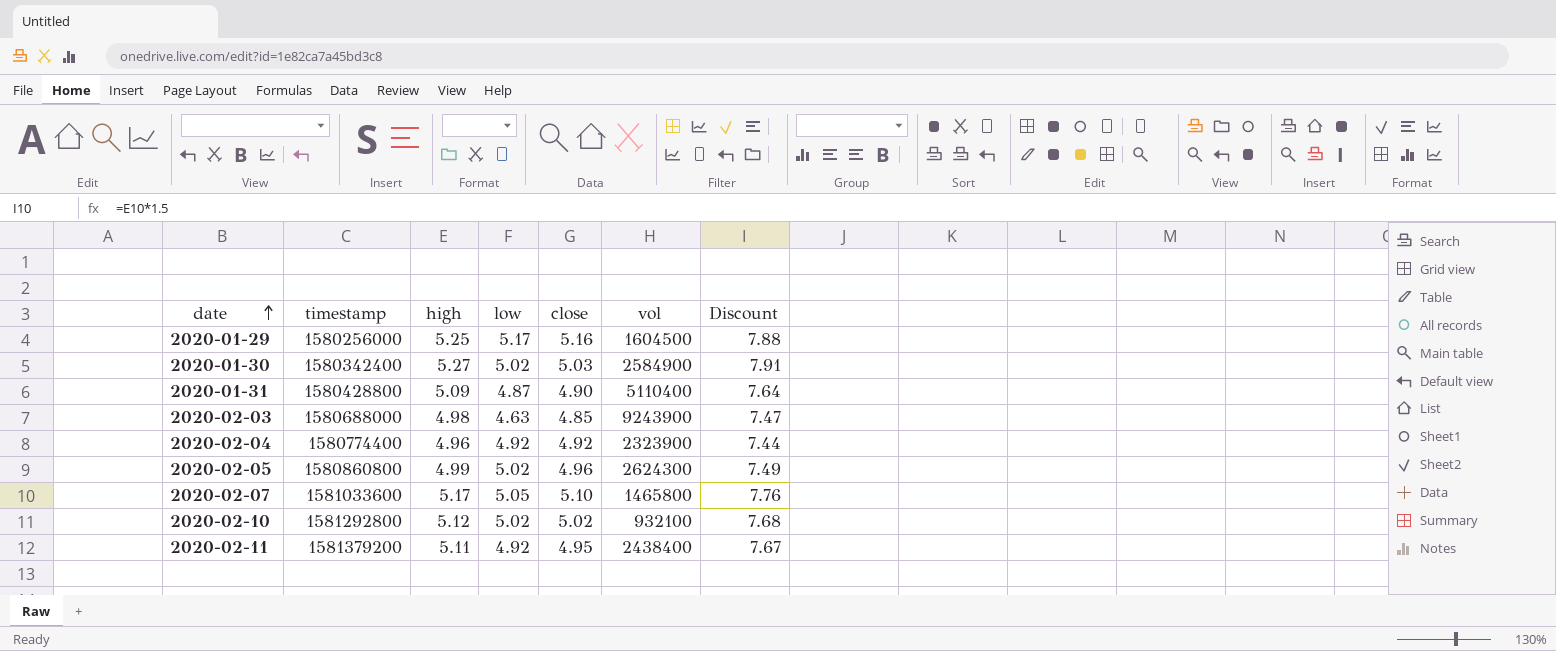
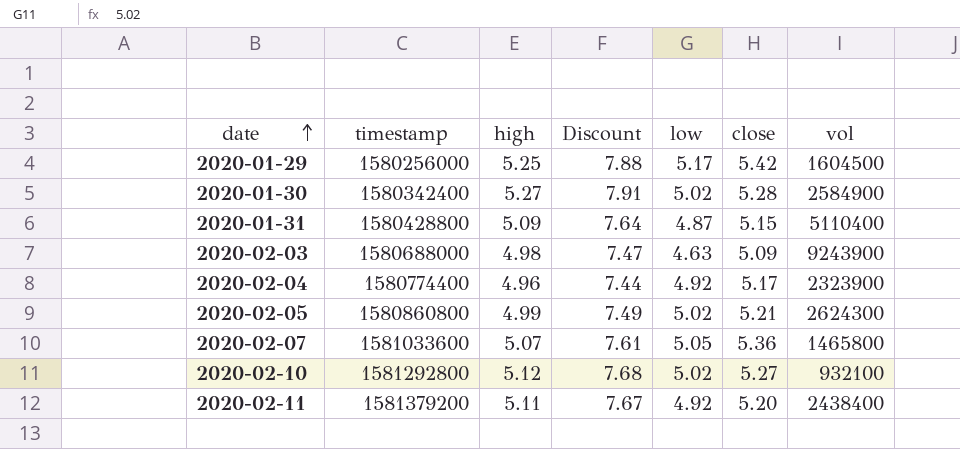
column Discount | position: 7 -> 4
2020-01-29 | close: 5.16 -> 5.42
2020-01-30 | close: 5.03 -> 5.28
2020-01-31 | close: 4.90 -> 5.15
2020-02-03 | close: 4.85 -> 5.09
2020-02-04 | close: 4.92 -> 5.17
2020-02-05 | close: 4.96 -> 5.21
2020-02-07 | high: 5.17 -> 5.07
2020-02-07 | Discount: 7.76 -> 7.61
2020-02-07 | close: 5.10 -> 5.36
2020-02-10 | close: 5.02 -> 5.27
2020-02-11 | close: 4.95 -> 5.20

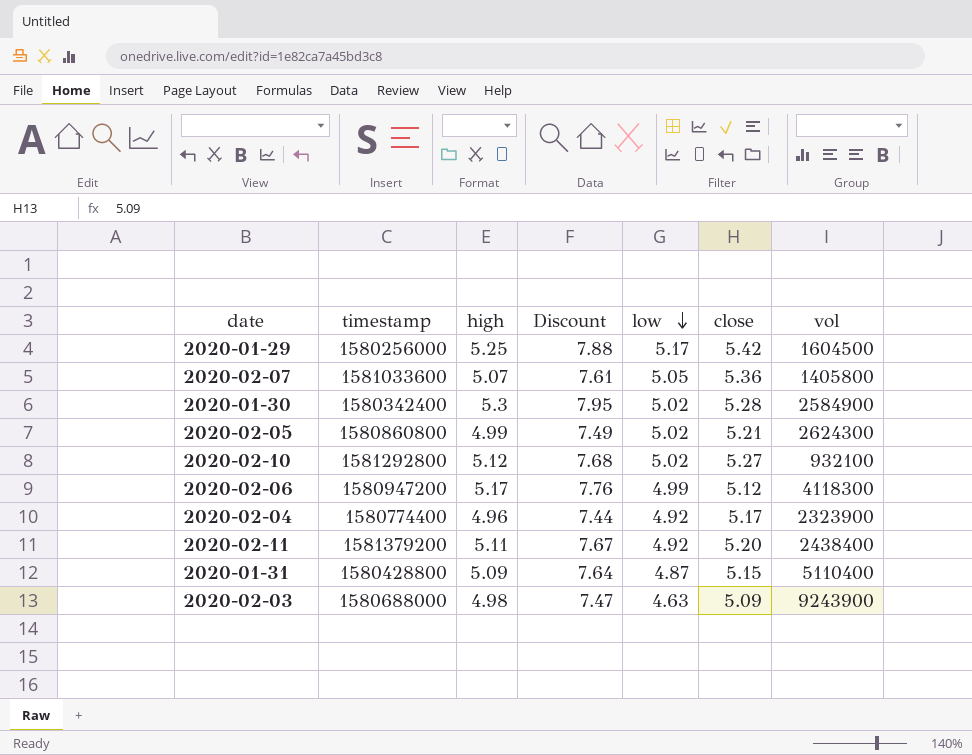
row order: date ascending -> low descending
2020-02-07 | vol: 1465800 -> 1405800
2020-01-30 | high: 5.27 -> 5.3
2020-01-30 | Discount: 7.91 -> 7.95
row 2020-02-06: none -> 1580947200 | 5.17 | 7.76 | 4.99 | 5.12 | 4118300

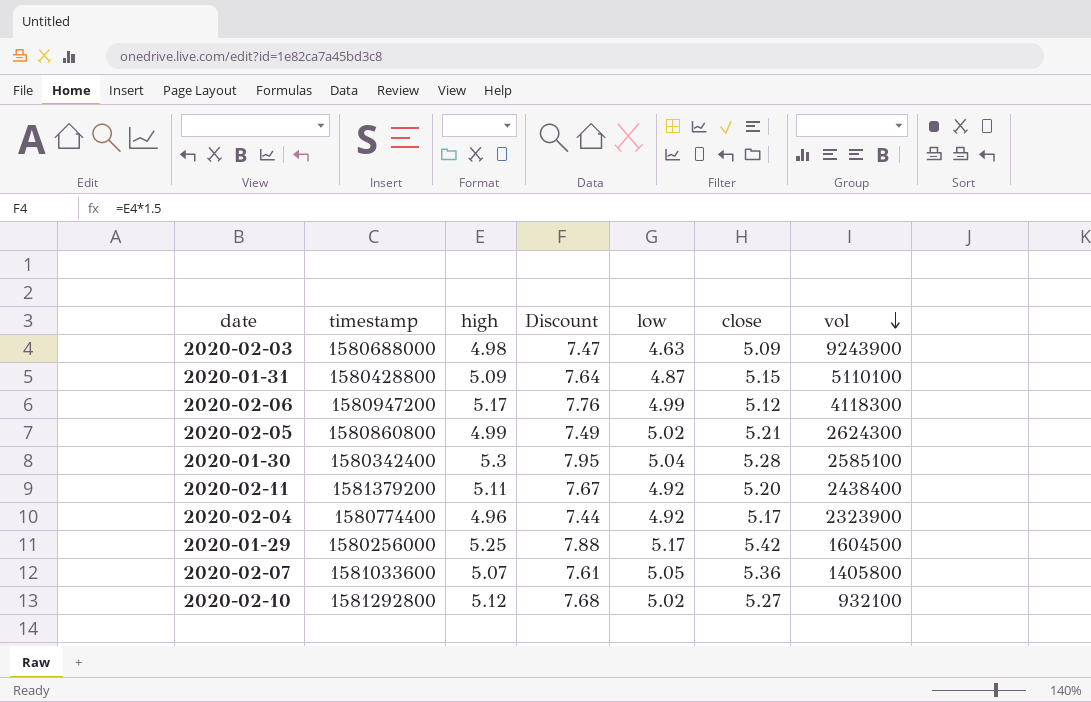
row order: low descending -> vol descending
2020-01-31 | vol: 5110400 -> 5110100
2020-01-30 | low: 5.02 -> 5.04
2020-01-30 | vol: 2584900 -> 2585100

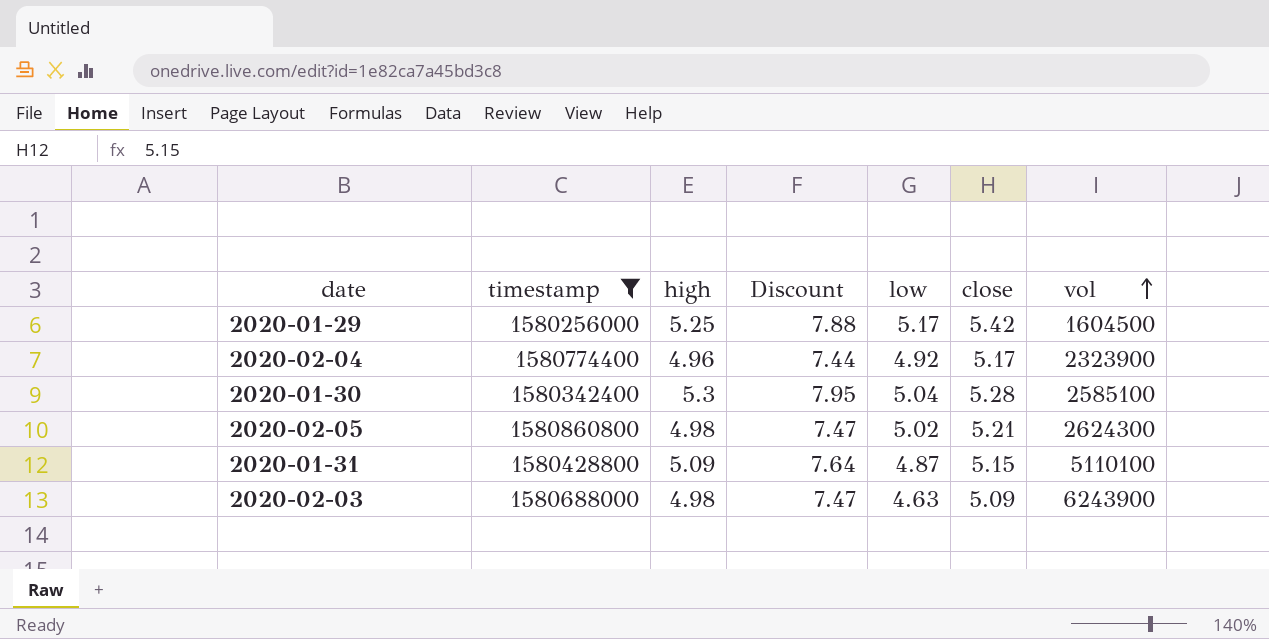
filter: none -> timestamp <= 1580860800
row order: vol descending -> vol ascending
2020-02-05 | high: 4.99 -> 4.98
2020-02-05 | Discount: 7.49 -> 7.47
2020-02-03 | vol: 9243900 -> 6243900

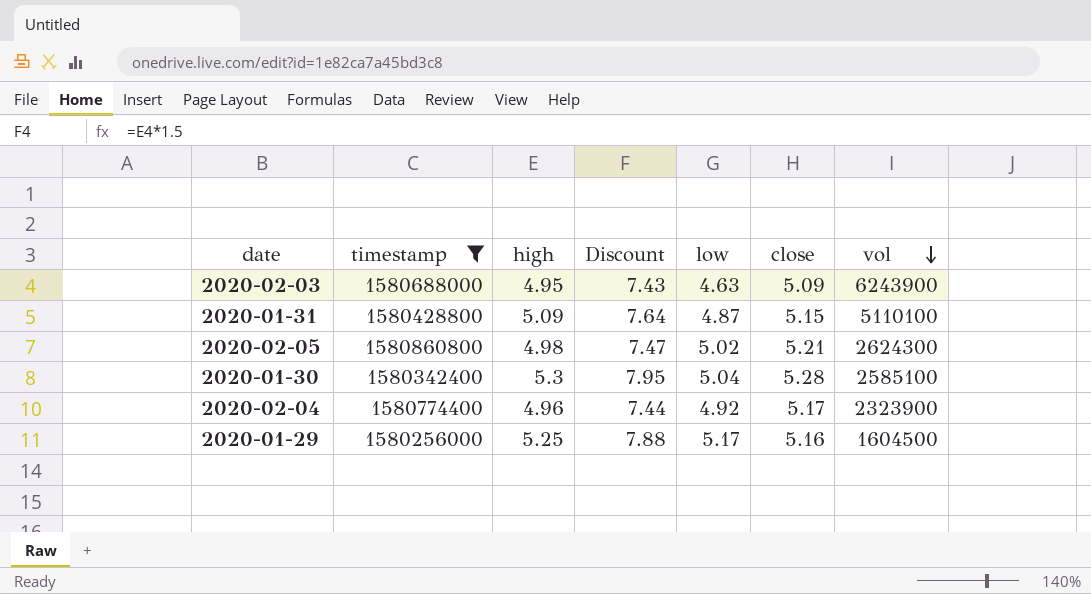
row order: vol ascending -> vol descending
2020-02-03 | high: 4.98 -> 4.95
2020-02-03 | Discount: 7.47 -> 7.43
2020-01-29 | close: 5.42 -> 5.16

